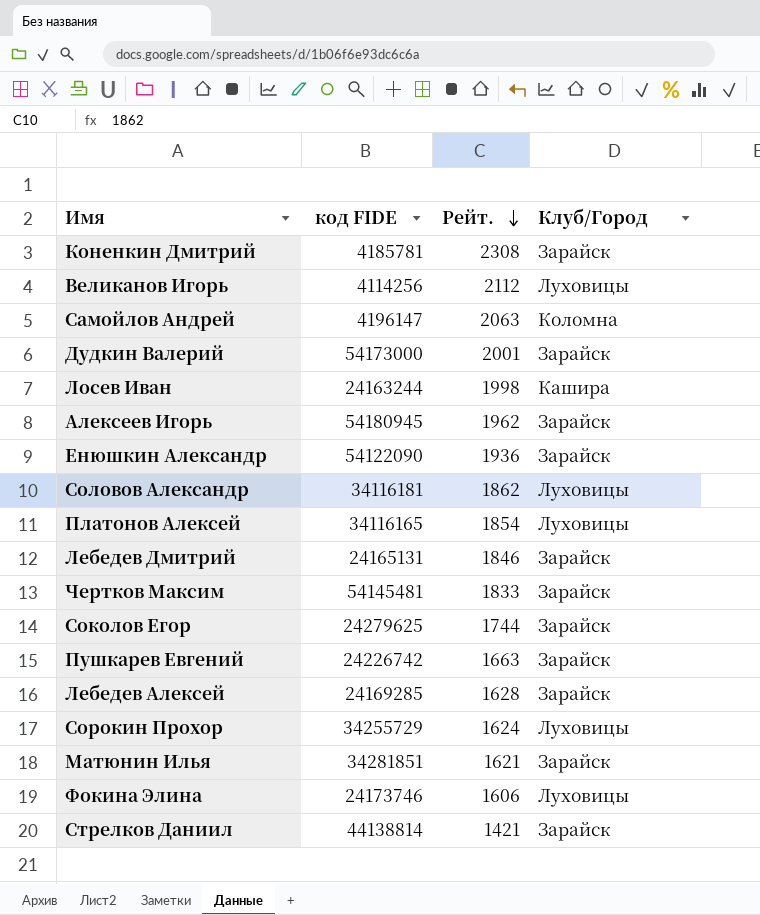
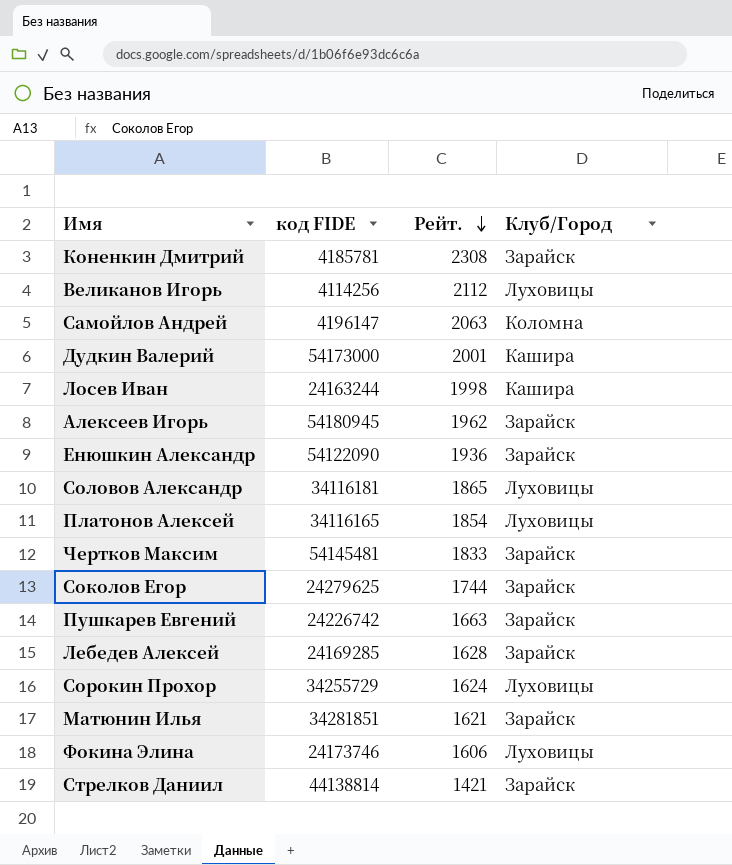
row Лебедев Дмитрий: 24165131 | 1846 | Зарайск -> none
Дудкин Валерий | Клуб/Город: Зарайск -> Кашира
Соловов Александр | Рейт.: 1862 -> 1865

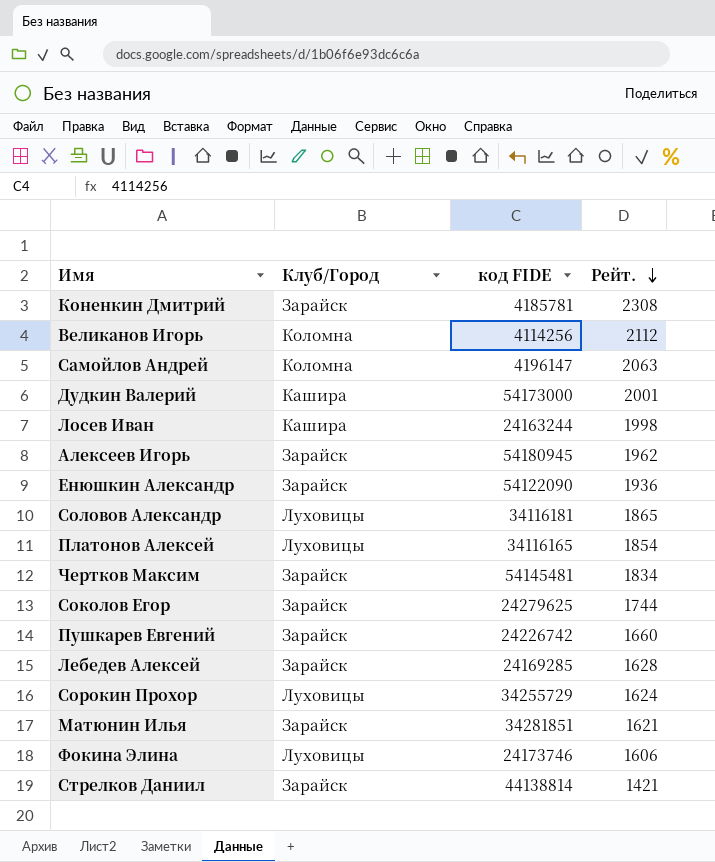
column Клуб/Город | position: 4 -> 2
Великанов Игорь | Клуб/Город: Луховицы -> Коломна
Чертков Максим | Рейт.: 1833 -> 1834
Пушкарев Евгений | Рейт.: 1663 -> 1660

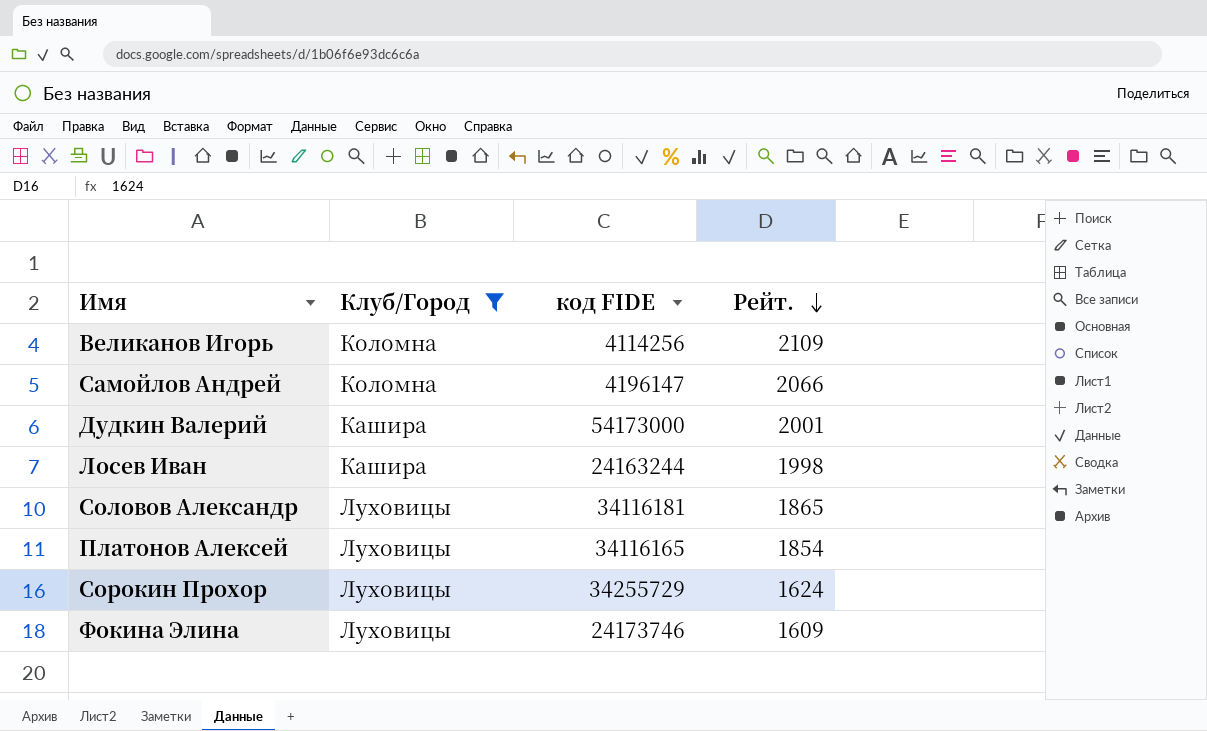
filter: none -> Клуб/Город != Зарайск
Великанов Игорь | Рейт.: 2112 -> 2109
Самойлов Андрей | Рейт.: 2063 -> 2066
Фокина Элина | Рейт.: 1606 -> 1609

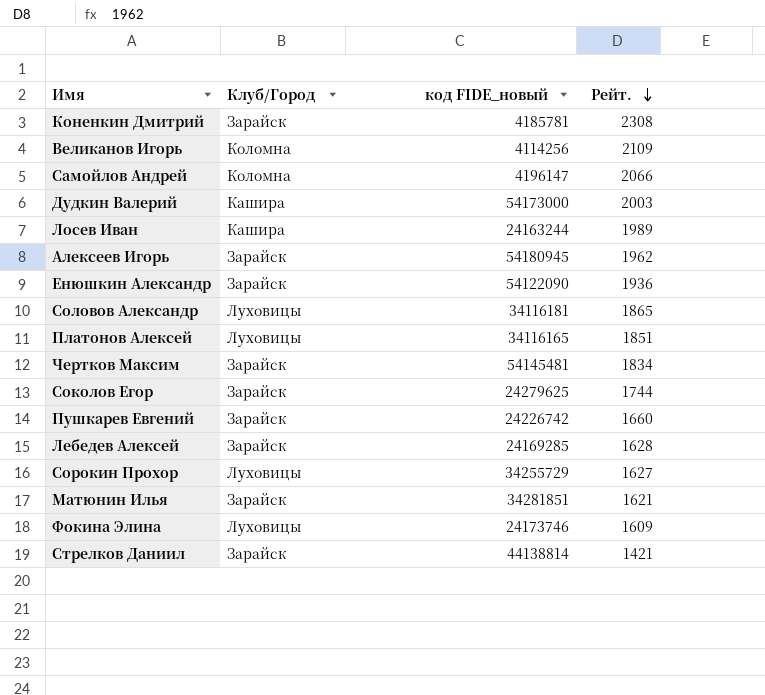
filter: Клуб/Город != Зарайск -> none
column name: код FIDE -> код FIDE_новый
Дудкин Валерий | Рейт.: 2001 -> 2003
Лосев Иван | Рейт.: 1998 -> 1989
Платонов Алексей | Рейт.: 1854 -> 1851
Сорокин Прохор | Рейт.: 1624 -> 1627

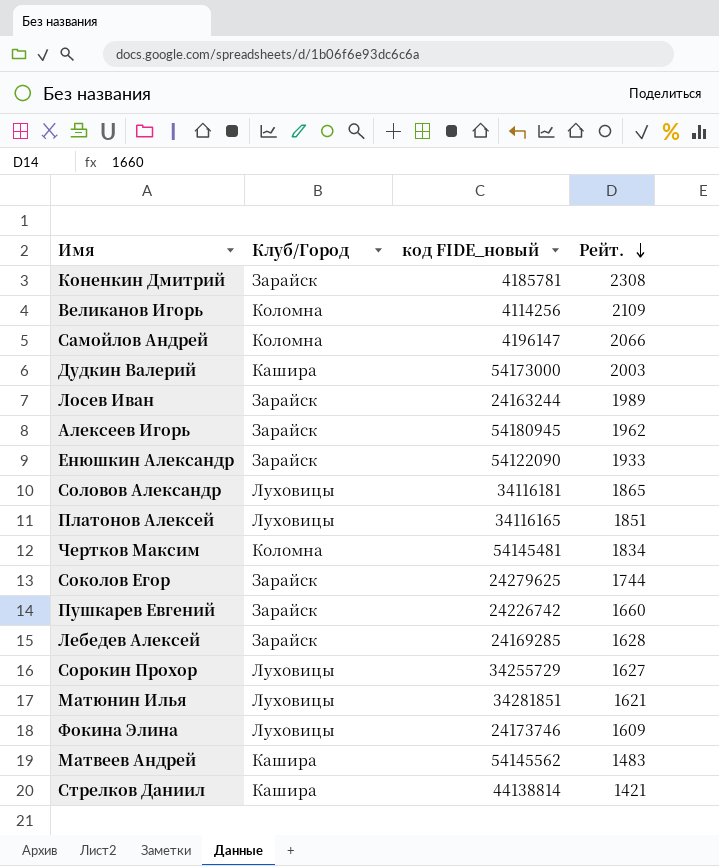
Лосев Иван | Клуб/Город: Кашира -> Зарайск
Енюшкин Александр | Рейт.: 1936 -> 1933
Чертков Максим | Клуб/Город: Зарайск -> Коломна
Матюнин Илья | Клуб/Город: Зарайск -> Луховицы
row Матвеев Андрей: none -> Кашира | 54145562 | 1483
Стрелков Даниил | Клуб/Город: Зарайск -> Кашира

